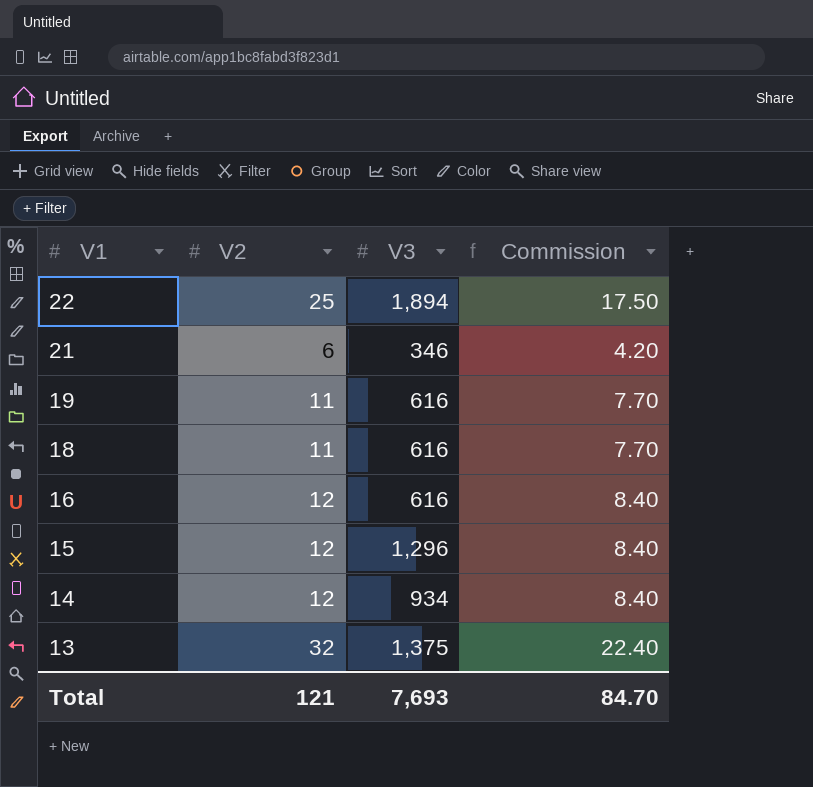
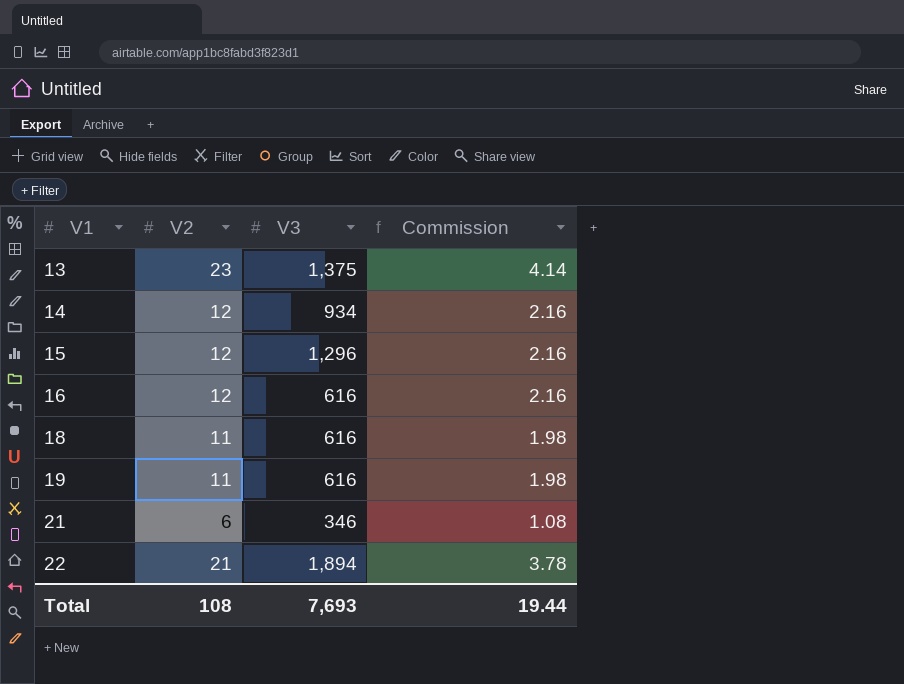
row order: V1 descending -> V1 ascending
column Commission | formula: [V2] * 0.7 -> [V2] * 0.18
13 | V2: 32 -> 23
22 | V2: 25 -> 21
Total | V2: 121 -> 108
Total | Commission: 84.70 -> 19.44

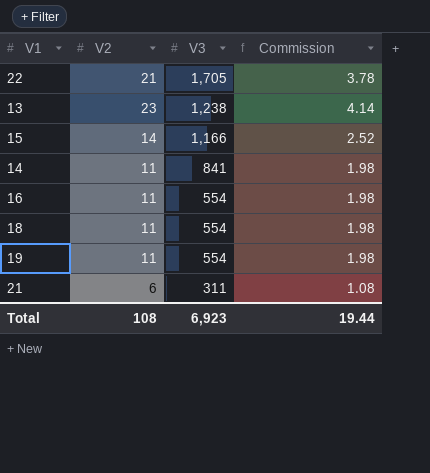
row order: V1 ascending -> V3 descending
22 | V3: 1,894 -> 1,705
13 | V3: 1,375 -> 1,238
15 | V2: 12 -> 14
15 | V3: 1,296 -> 1,166
15 | Commission: 2.16 -> 2.52
14 | V2: 12 -> 11
14 | V3: 934 -> 841
14 | Commission: 2.16 -> 1.98
16 | V2: 12 -> 11
16 | V3: 616 -> 554
16 | Commission: 2.16 -> 1.98
18 | V3: 616 -> 554
19 | V3: 616 -> 554
21 | V3: 346 -> 311
Total | V3: 7,693 -> 6,923

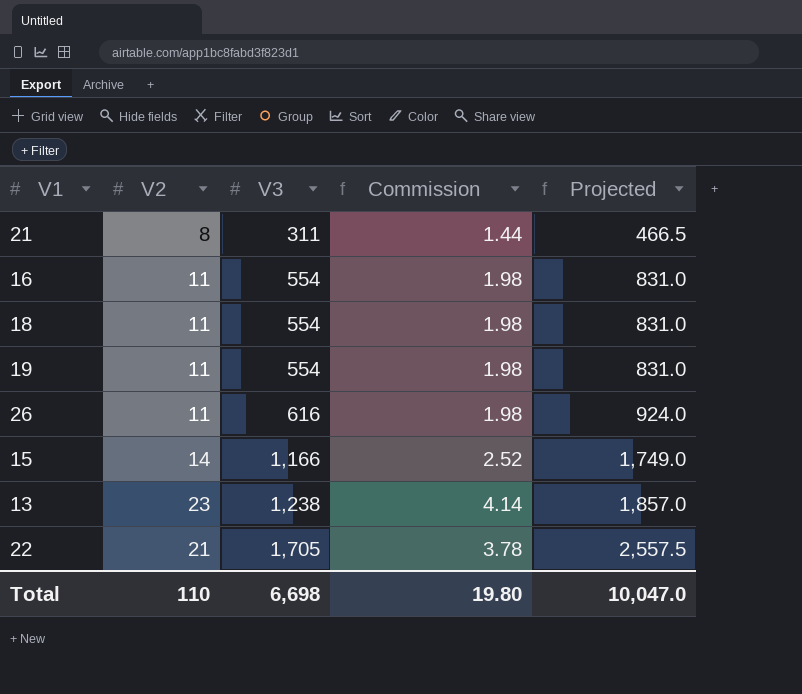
row order: V3 descending -> V3 ascending
column Projected | formula: none -> [V3] * 1.5
row 14: 11 | 841 | 1.98 -> none
21 | V2: 6 -> 8
21 | Commission: 1.08 -> 1.44
row 26: none -> 11 | 616 | 1.98 | 924.0
Total | V2: 108 -> 110
Total | V3: 6,923 -> 6,698
Total | Commission: 19.44 -> 19.80

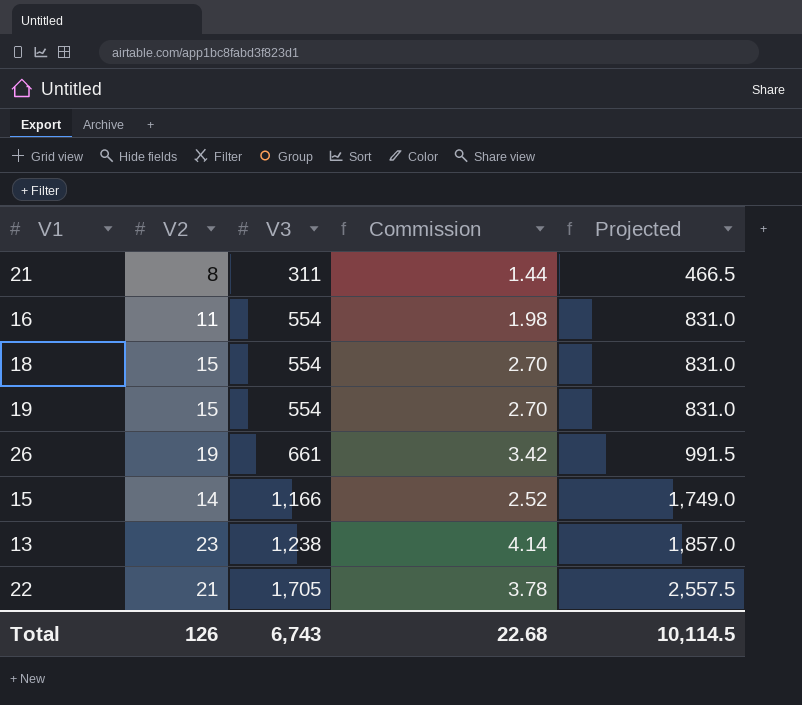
18 | V2: 11 -> 15
18 | Commission: 1.98 -> 2.70
19 | V2: 11 -> 15
19 | Commission: 1.98 -> 2.70
26 | V2: 11 -> 19
26 | V3: 616 -> 661
26 | Commission: 1.98 -> 3.42
26 | Projected: 924.0 -> 991.5
Total | V2: 110 -> 126
Total | V3: 6,698 -> 6,743
Total | Commission: 19.80 -> 22.68
Total | Projected: 10,047.0 -> 10,114.5

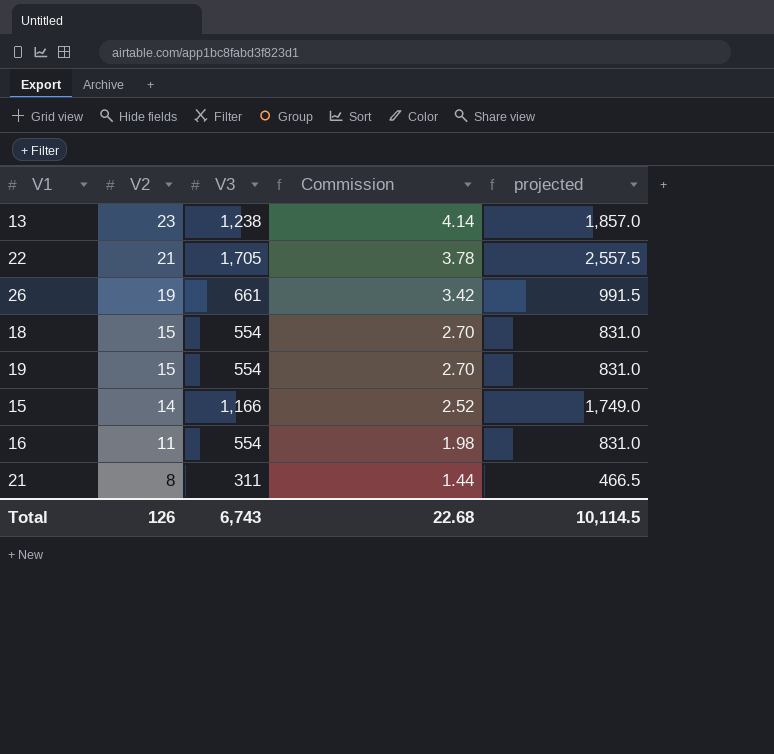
row order: V3 ascending -> V2 descending
column name: Projected -> projected

